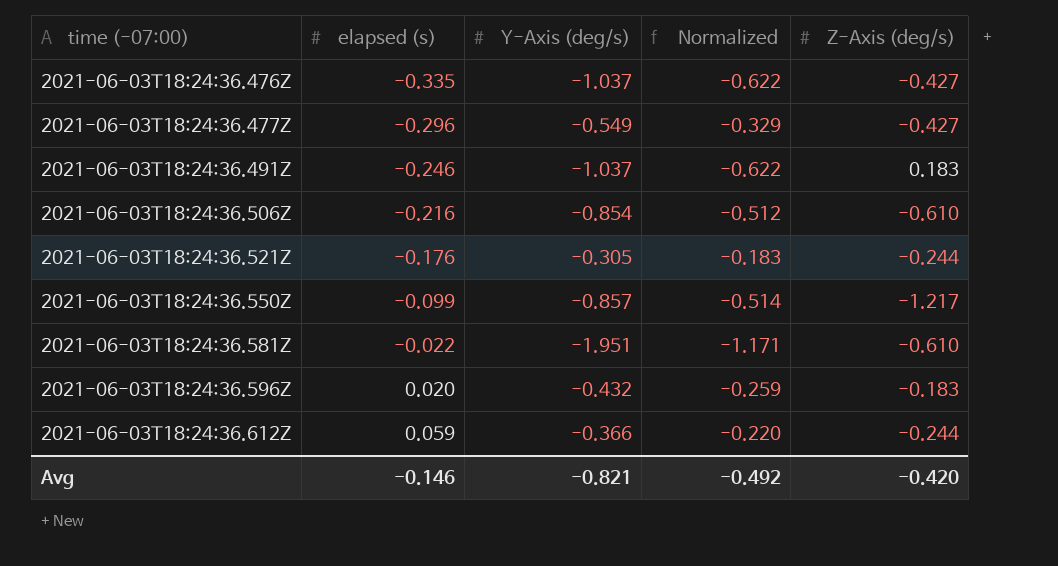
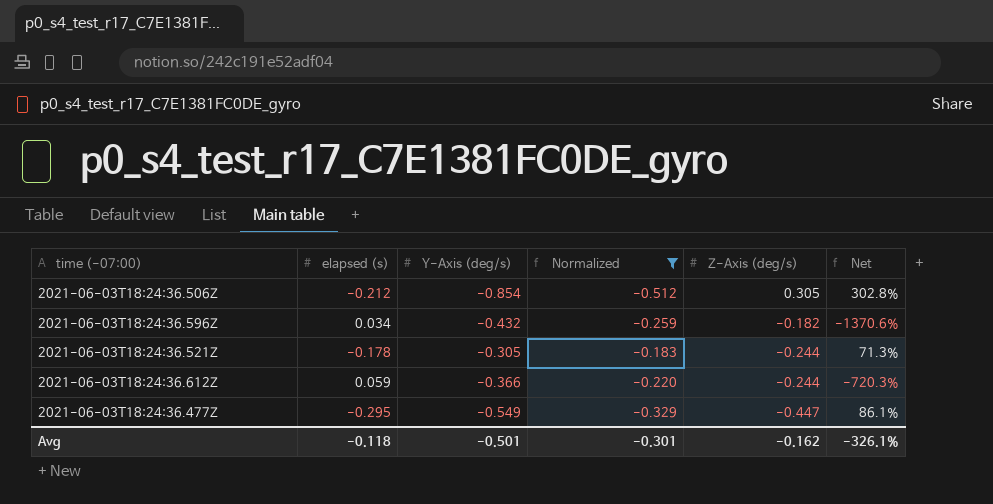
filter: none -> Normalized >= -0.512
row order: time (-07:00) ascending -> Z-Axis (deg/s) descending
column Net | formula: none -> ([Y-Axis (deg/s)] - [elapsed (s)]) / [elapsed (s)]
2021-06-03T18:24:36.506Z | elapsed (s): -0.216 -> -0.212
2021-06-03T18:24:36.506Z | Z-Axis (deg/s): -0.610 -> 0.305
2021-06-03T18:24:36.596Z | elapsed (s): 0.020 -> 0.034
2021-06-03T18:24:36.596Z | Z-Axis (deg/s): -0.183 -> -0.182
2021-06-03T18:24:36.521Z | elapsed (s): -0.176 -> -0.178
2021-06-03T18:24:36.477Z | elapsed (s): -0.296 -> -0.295
2021-06-03T18:24:36.477Z | Z-Axis (deg/s): -0.427 -> -0.447
Avg | elapsed (s): -0.146 -> -0.118
Avg | Y-Axis (deg/s): -0.821 -> -0.501
Avg | Normalized: -0.492 -> -0.301
Avg | Z-Axis (deg/s): -0.420 -> -0.162

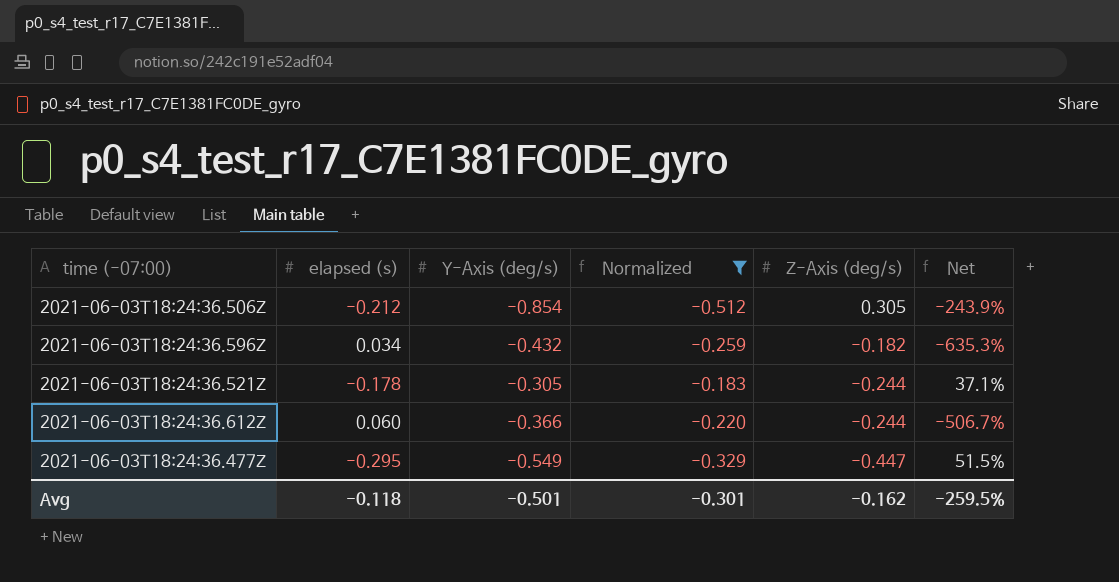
column Net | formula: ([Y-Axis (deg/s)] - [elapsed (s)]) / [elapsed (s)] -> ([Z-Axis (deg/s)] - [elapsed (s)]) / [elapsed (s)]
2021-06-03T18:24:36.612Z | elapsed (s): 0.059 -> 0.060
Avg | Net: -326.1% -> -259.5%

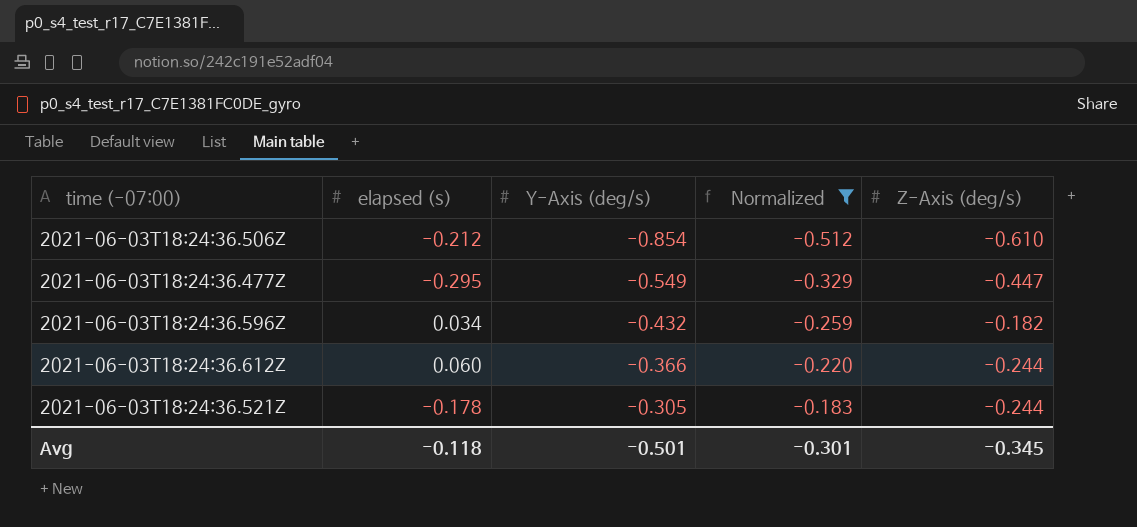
row order: Z-Axis (deg/s) descending -> Y-Axis (deg/s) ascending
column Net | formula: ([Z-Axis (deg/s)] - [elapsed (s)]) / [elapsed (s)] -> none
2021-06-03T18:24:36.506Z | Z-Axis (deg/s): 0.305 -> -0.610
Avg | Z-Axis (deg/s): -0.162 -> -0.345

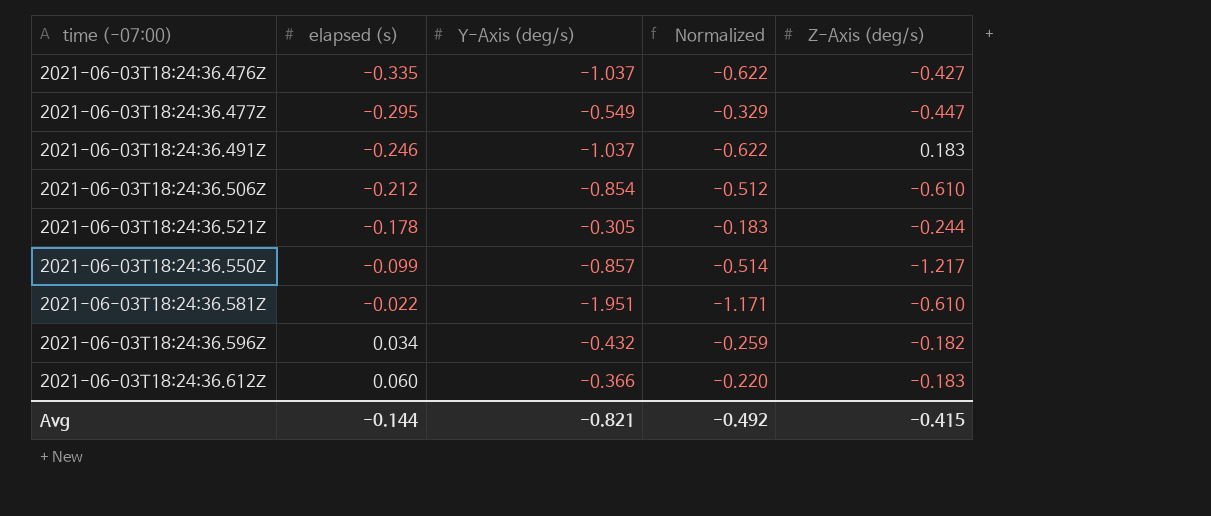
filter: Normalized >= -0.512 -> none
row order: Y-Axis (deg/s) ascending -> time (-07:00) ascending
2021-06-03T18:24:36.612Z | Z-Axis (deg/s): -0.244 -> -0.183
Avg | elapsed (s): -0.118 -> -0.144
Avg | Y-Axis (deg/s): -0.501 -> -0.821
Avg | Normalized: -0.301 -> -0.492
Avg | Z-Axis (deg/s): -0.345 -> -0.415

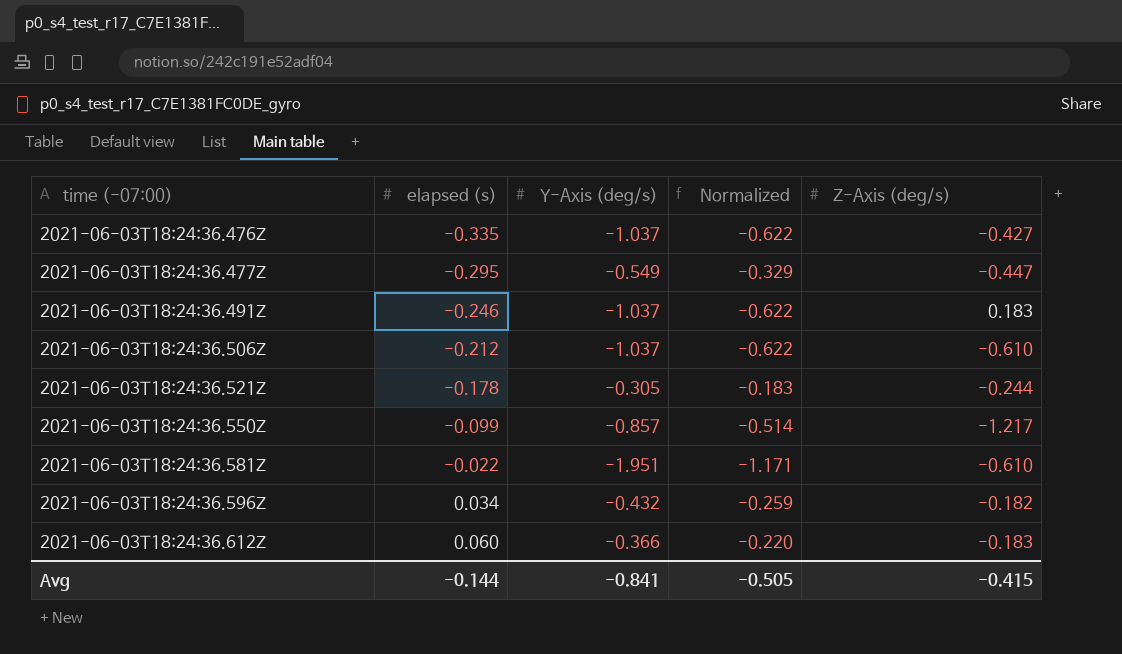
2021-06-03T18:24:36.506Z | Y-Axis (deg/s): -0.854 -> -1.037
2021-06-03T18:24:36.506Z | Normalized: -0.512 -> -0.622
Avg | Y-Axis (deg/s): -0.821 -> -0.841
Avg | Normalized: -0.492 -> -0.505

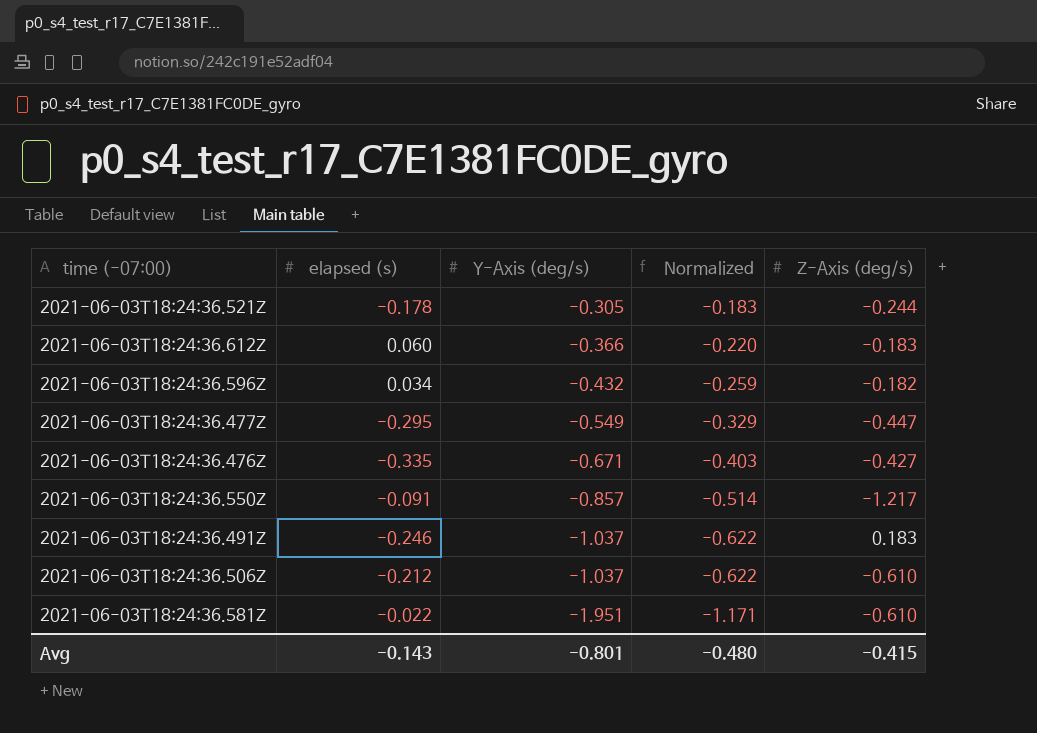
row order: time (-07:00) ascending -> Y-Axis (deg/s) descending
2021-06-03T18:24:36.476Z | Y-Axis (deg/s): -1.037 -> -0.671
2021-06-03T18:24:36.476Z | Normalized: -0.622 -> -0.403
2021-06-03T18:24:36.550Z | elapsed (s): -0.099 -> -0.091
Avg | elapsed (s): -0.144 -> -0.143
Avg | Y-Axis (deg/s): -0.841 -> -0.801
Avg | Normalized: -0.505 -> -0.480

